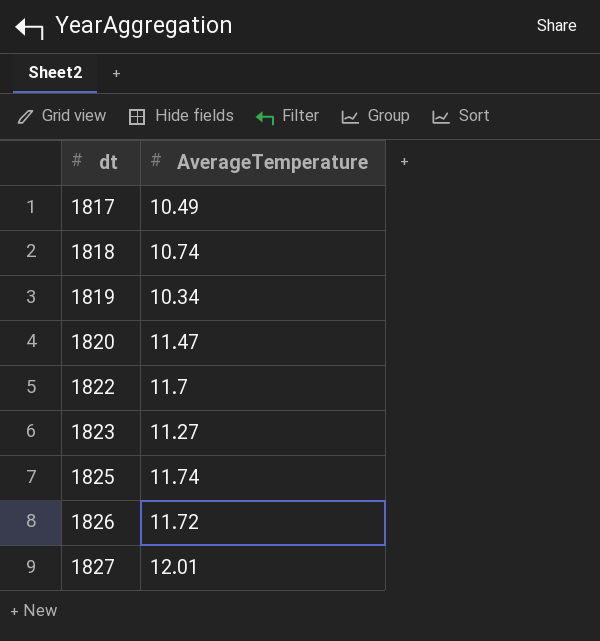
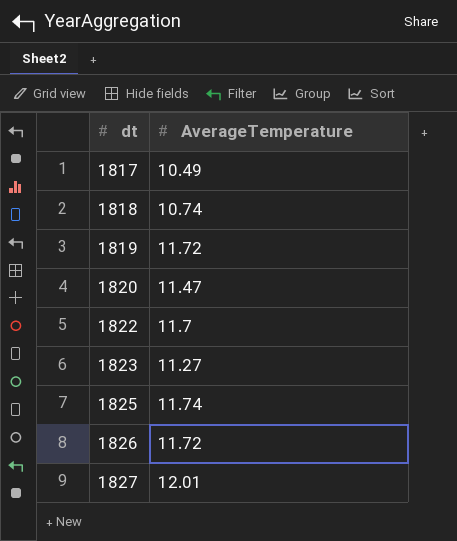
1819 | AverageTemperature: 10.34 -> 11.72

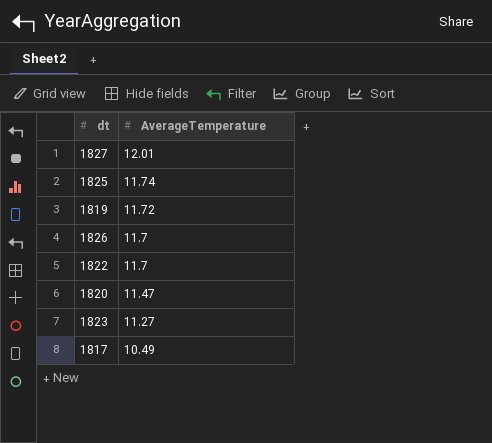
row order: dt ascending -> AverageTemperature descending
row 1818: 10.74 -> none
1826 | AverageTemperature: 11.72 -> 11.7

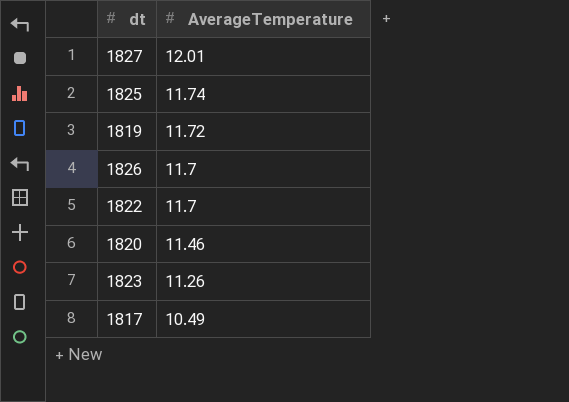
1820 | AverageTemperature: 11.47 -> 11.46
1823 | AverageTemperature: 11.27 -> 11.26

